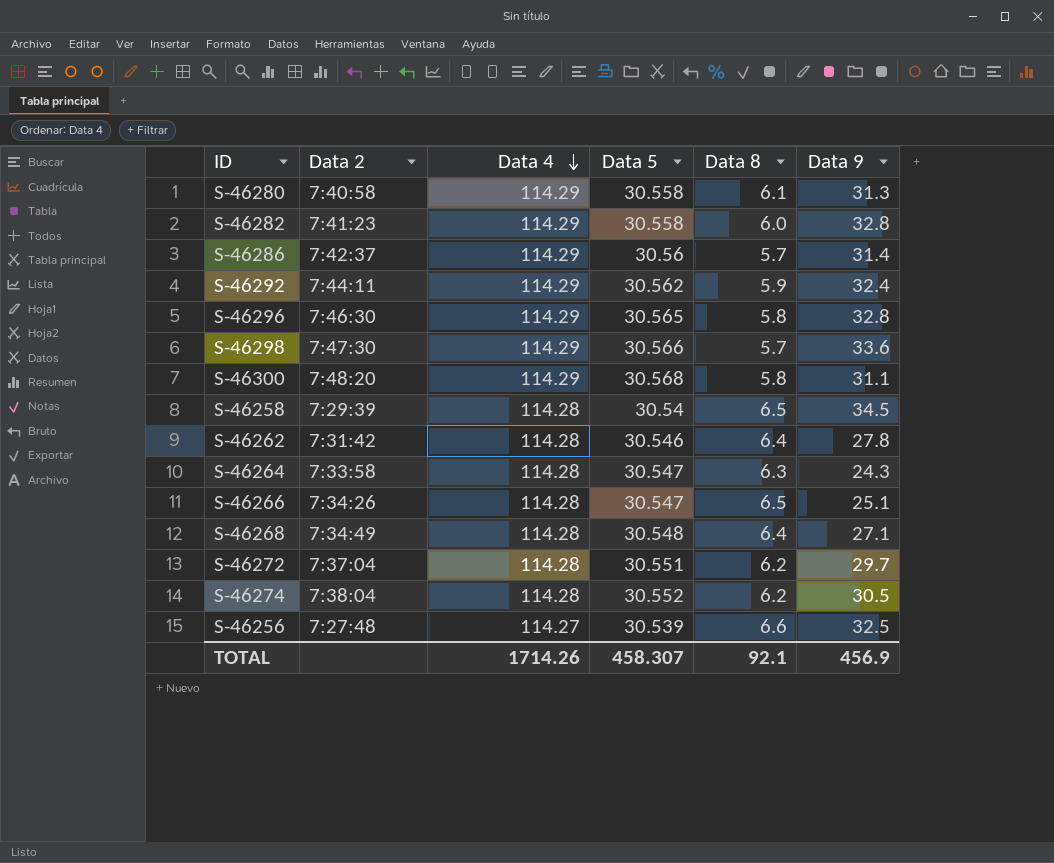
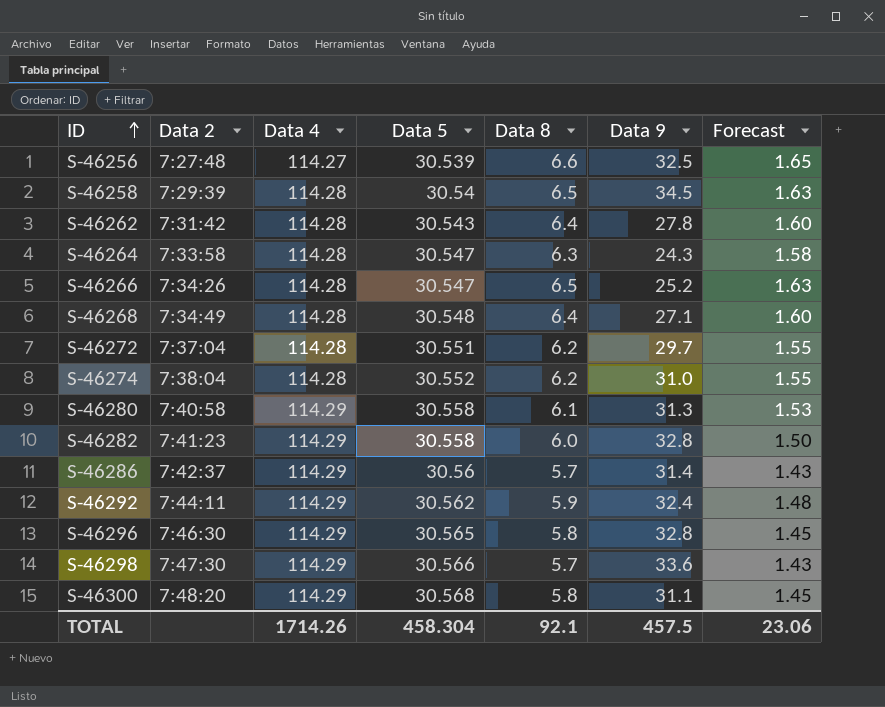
row order: Data 4 descending -> ID ascending
column Forecast | formula: none -> [Data 8] * 0.25
S-46262 | Data 5: 30.546 -> 30.543
S-46266 | Data 9: 25.1 -> 25.2
S-46274 | Data 9: 30.5 -> 31.0
TOTAL | Data 5: 458.307 -> 458.304
TOTAL | Data 9: 456.9 -> 457.5

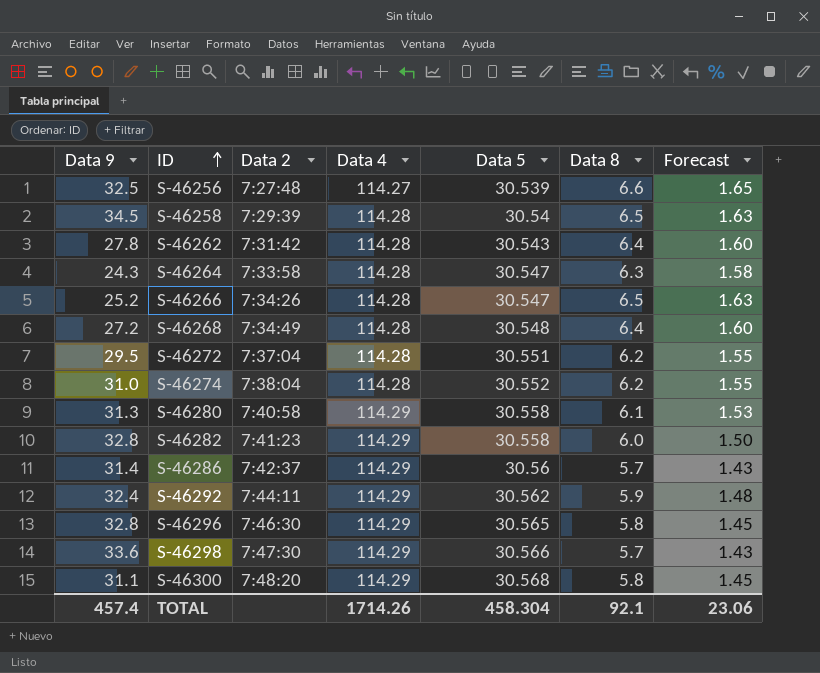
column Data 9 | position: 6 -> 1
S-46268 | Data 9: 27.1 -> 27.2
S-46272 | Data 9: 29.7 -> 29.5
TOTAL | Data 9: 457.5 -> 457.4

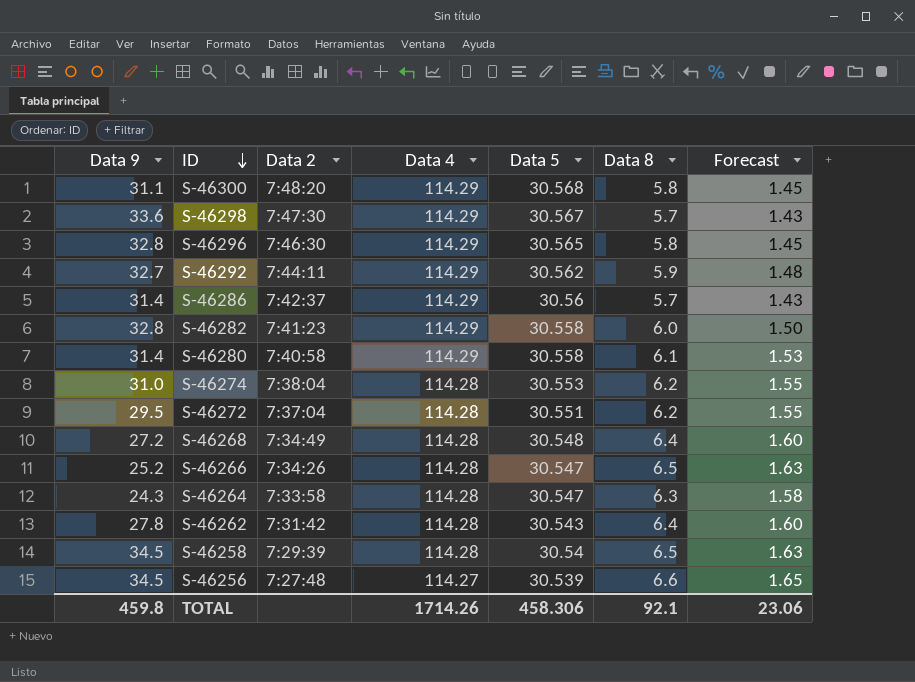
row order: ID ascending -> ID descending
S-46298 | Data 5: 30.566 -> 30.567
S-46292 | Data 9: 32.4 -> 32.7
S-46280 | Data 9: 31.3 -> 31.4
S-46274 | Data 5: 30.552 -> 30.553
S-46256 | Data 9: 32.5 -> 34.5
TOTAL | Data 9: 457.4 -> 459.8
TOTAL | Data 5: 458.304 -> 458.306

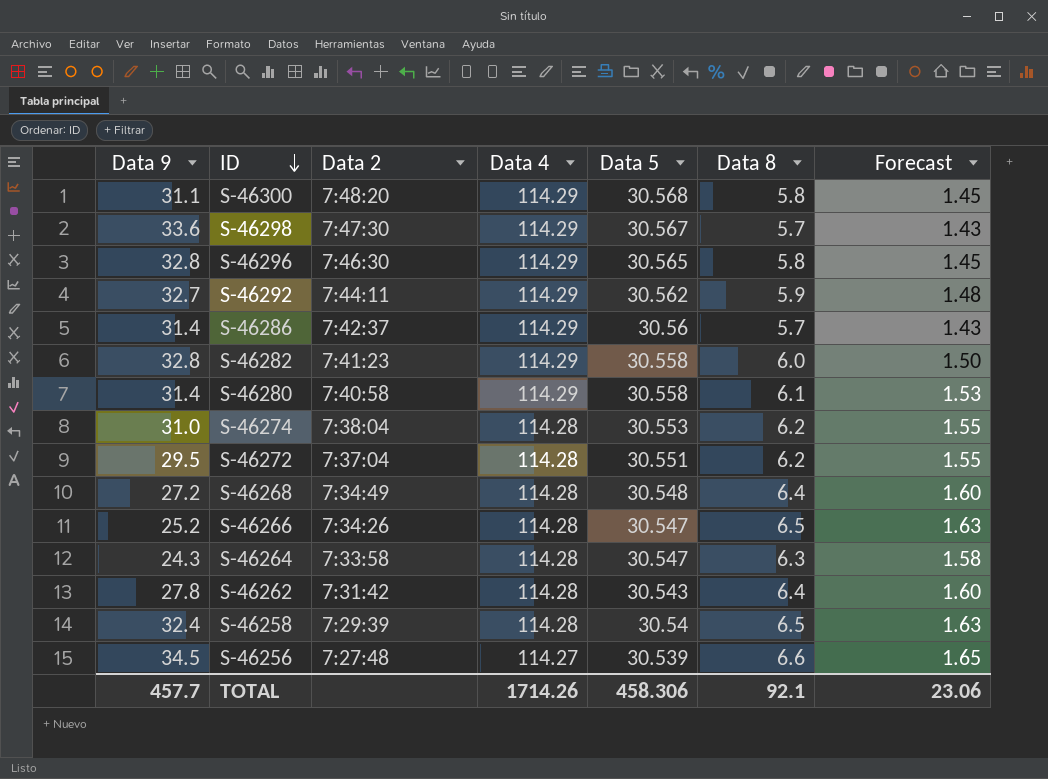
S-46258 | Data 9: 34.5 -> 32.4
TOTAL | Data 9: 459.8 -> 457.7

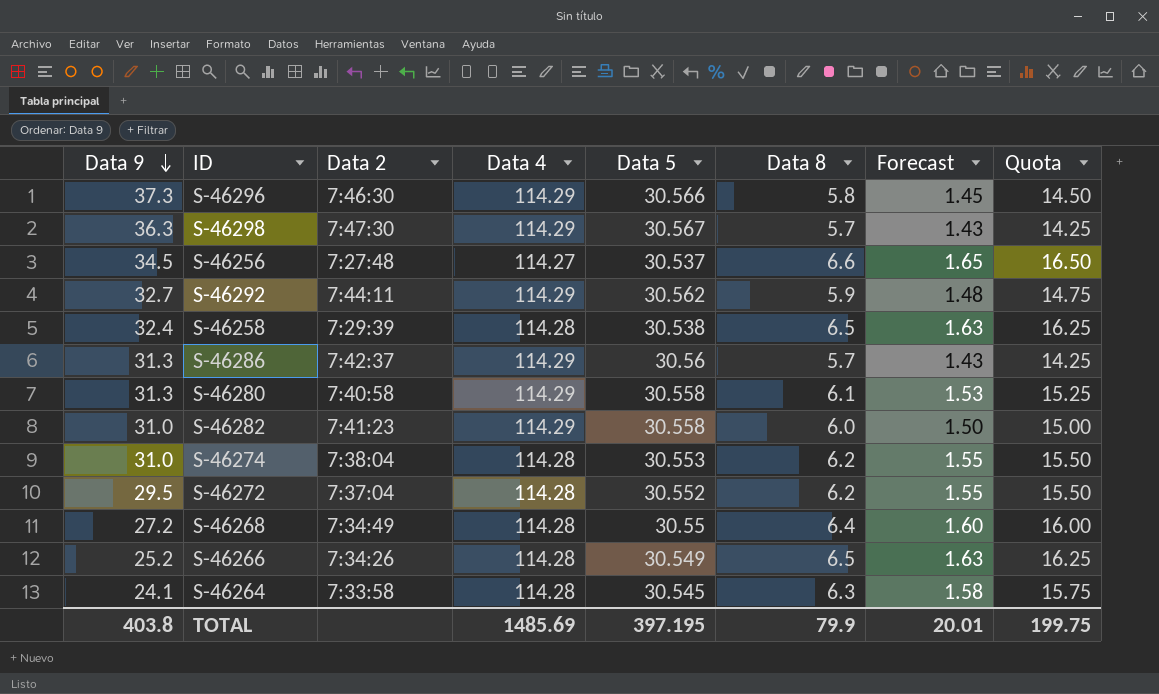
row order: ID descending -> Data 9 descending
column Quota | formula: none -> [Data 8] * 2.5
row S-46300: 31.1 | 7:48:20 | 114.29 | 30.568 | 5.8 | 1.45 -> none
row S-46262: 27.8 | 7:31:42 | 114.28 | 30.543 | 6.4 | 1.60 -> none
S-46296 | Data 9: 32.8 -> 37.3
S-46296 | Data 5: 30.565 -> 30.566
S-46298 | Data 9: 33.6 -> 36.3
S-46256 | Data 5: 30.539 -> 30.537
S-46258 | Data 5: 30.54 -> 30.538
S-46286 | Data 9: 31.4 -> 31.3
S-46280 | Data 9: 31.4 -> 31.3
S-46282 | Data 9: 32.8 -> 31.0
S-46272 | Data 5: 30.551 -> 30.552
S-46268 | Data 5: 30.548 -> 30.55
S-46266 | Data 5: 30.547 -> 30.549
S-46264 | Data 9: 24.3 -> 24.1
S-46264 | Data 5: 30.547 -> 30.545
TOTAL | Data 9: 457.7 -> 403.8
TOTAL | Data 4: 1714.26 -> 1485.69
TOTAL | Data 5: 458.306 -> 397.195
TOTAL | Data 8: 92.1 -> 79.9
TOTAL | Forecast: 23.06 -> 20.01

